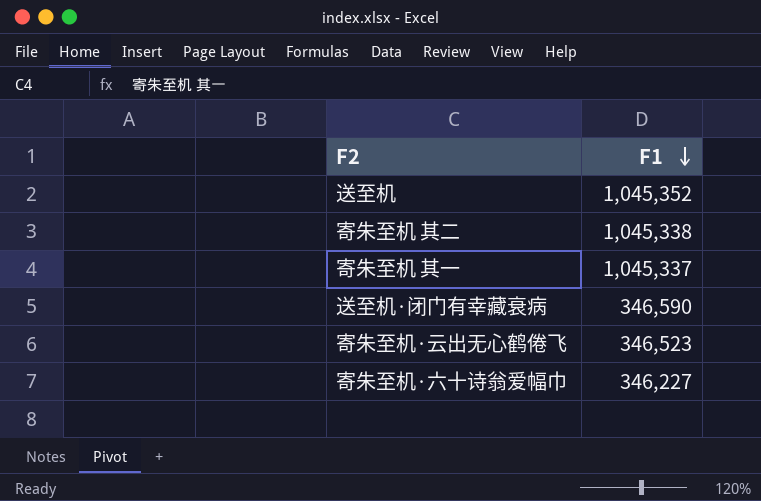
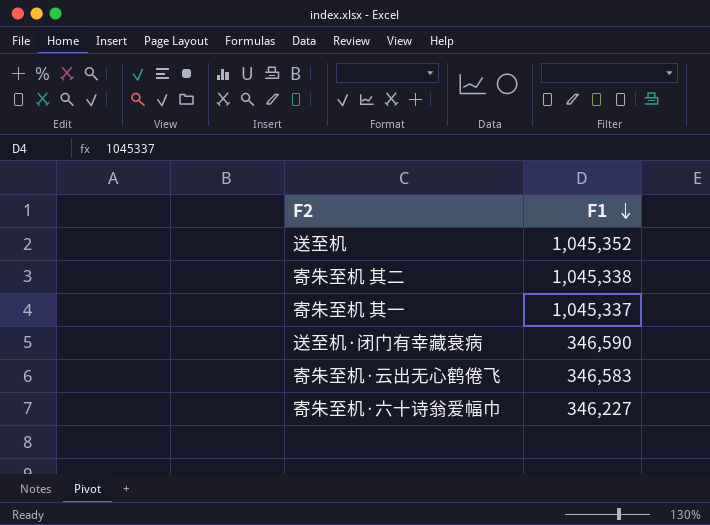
寄朱至机·云出无心鹤倦飞 | F1: 346,523 -> 346,583

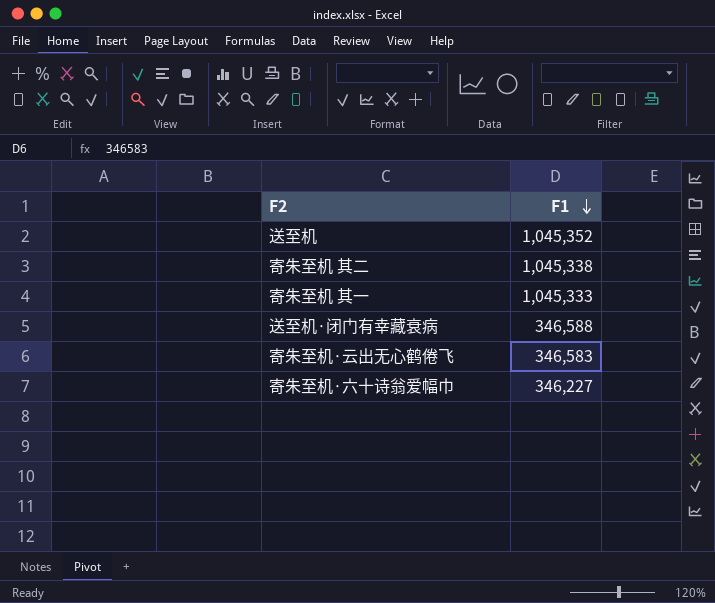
寄朱至机 其一 | F1: 1,045,337 -> 1,045,333
送至机·闭门有幸藏衰病 | F1: 346,590 -> 346,588

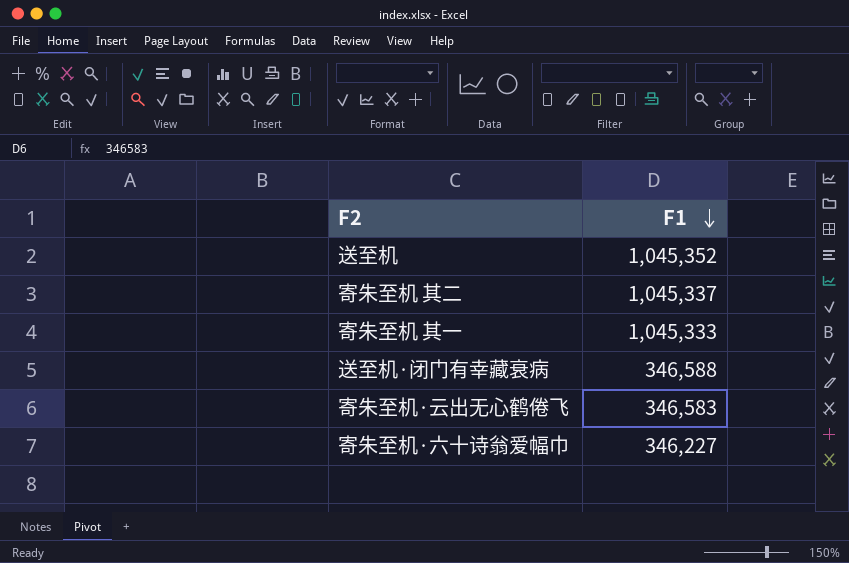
寄朱至机 其二 | F1: 1,045,338 -> 1,045,337

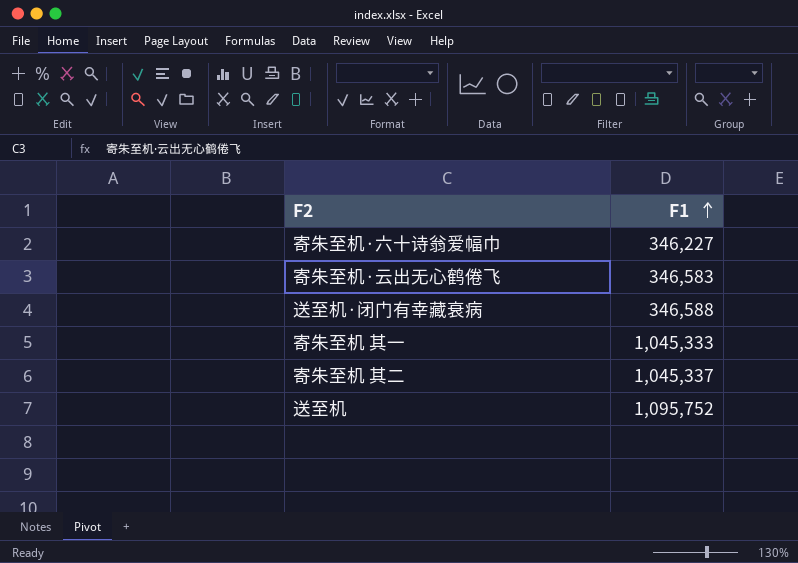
row order: F1 descending -> F1 ascending
送至机 | F1: 1,045,352 -> 1,095,752

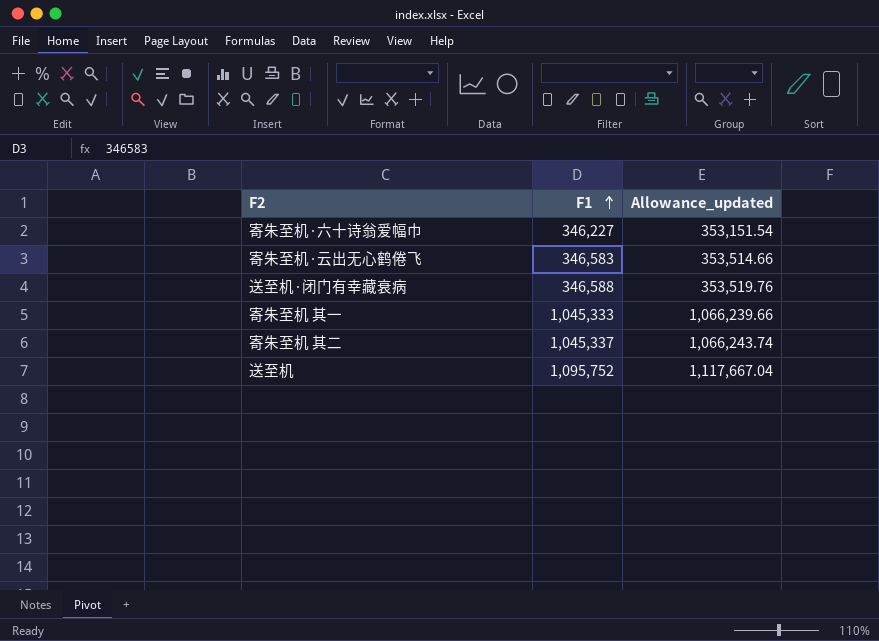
column Allowance_updated | formula: none -> [F1] * 1.02

